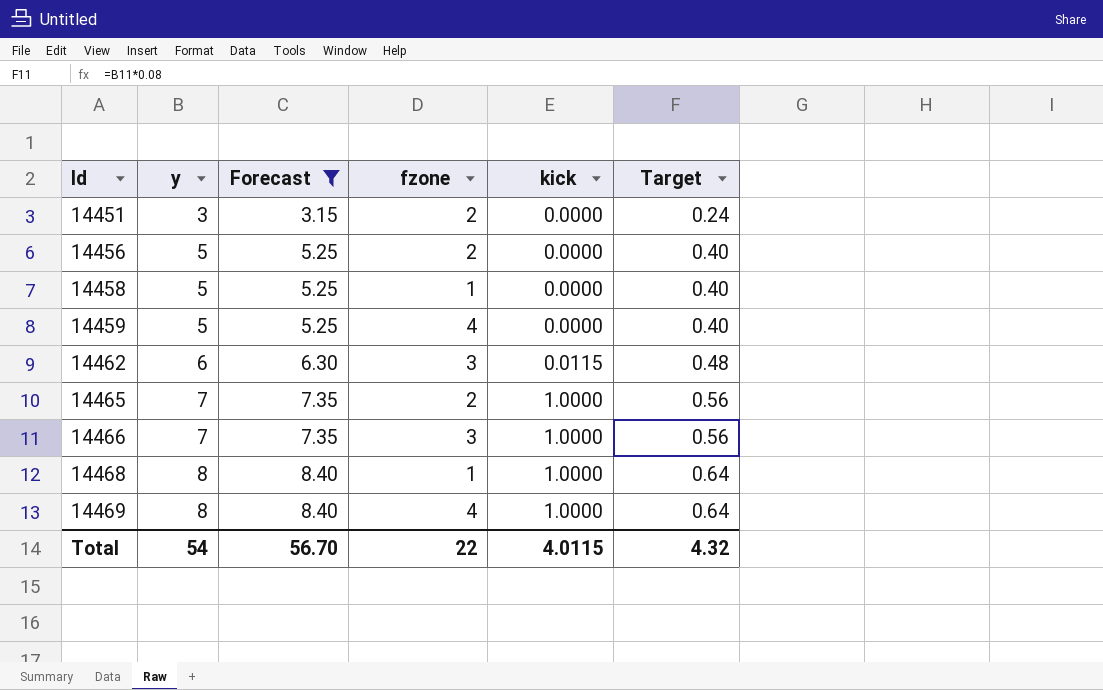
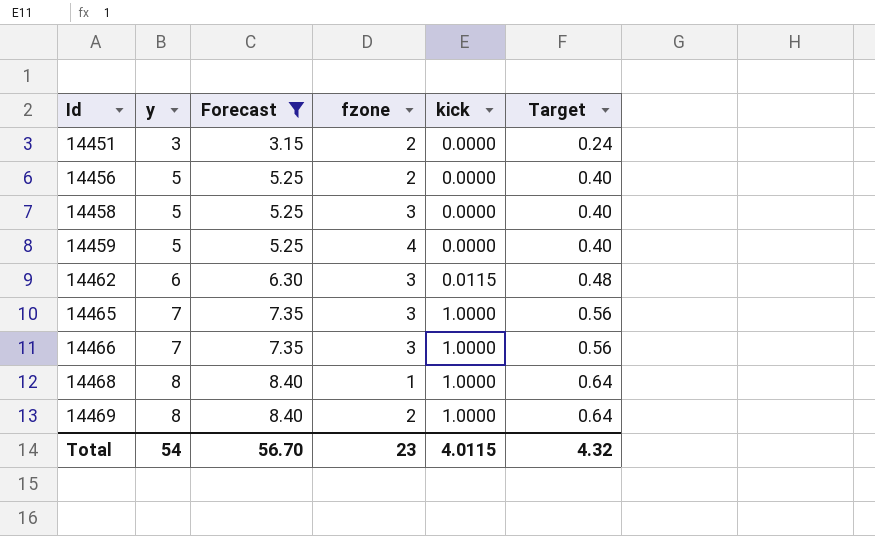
14458 | fzone: 1 -> 3
14465 | fzone: 2 -> 3
14469 | fzone: 4 -> 2
Total | fzone: 22 -> 23

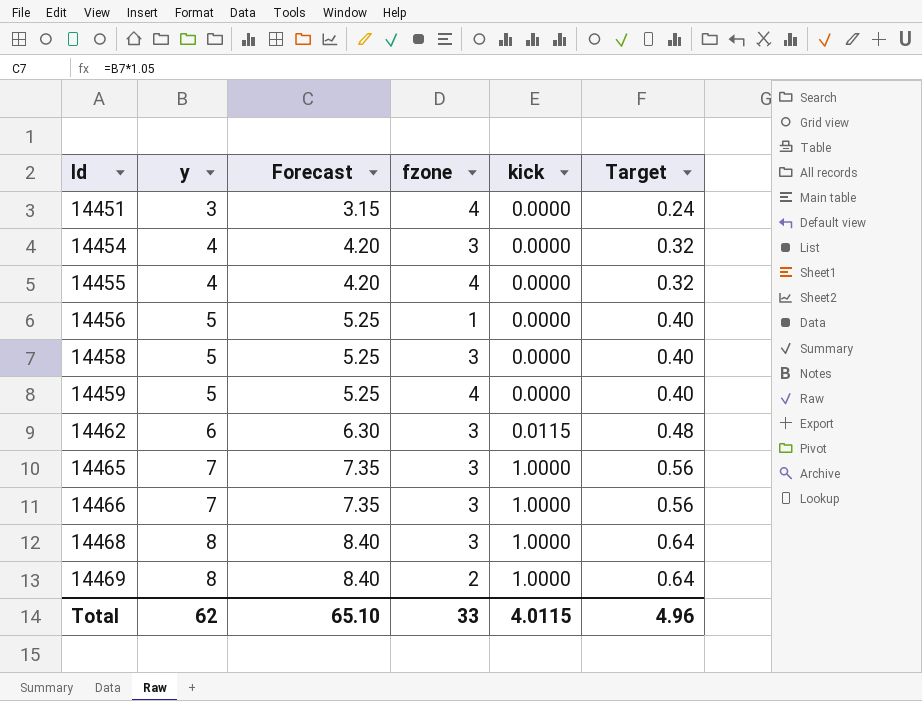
filter: Forecast != 4.20 -> none
14451 | fzone: 2 -> 4
14456 | fzone: 2 -> 1
14468 | fzone: 1 -> 3
Total | y: 54 -> 62
Total | Forecast: 56.70 -> 65.10
Total | fzone: 23 -> 33
Total | Target: 4.32 -> 4.96

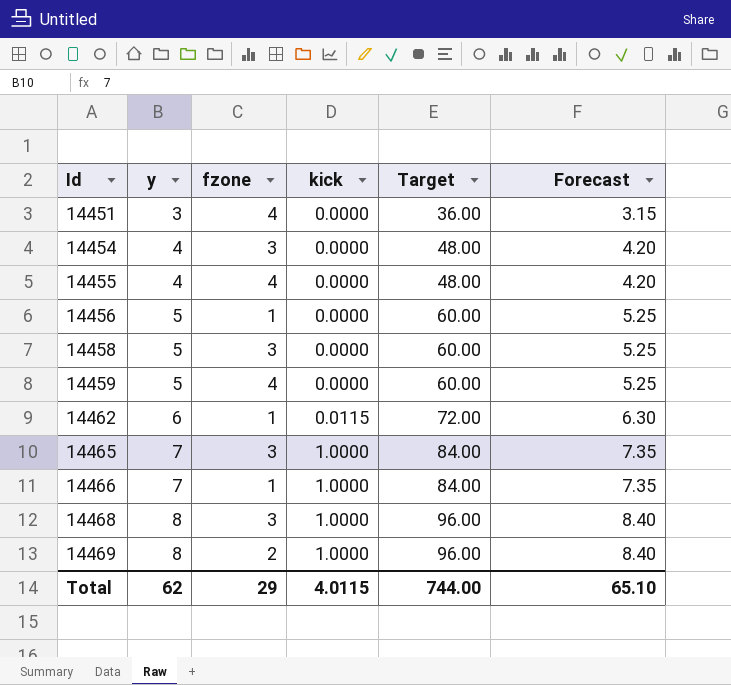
column Target | formula: [y] * 0.08 -> [y] * 12
column Forecast | position: 3 -> 6
14462 | fzone: 3 -> 1
14466 | fzone: 3 -> 1
Total | fzone: 33 -> 29
Total | Target: 4.96 -> 744.00

